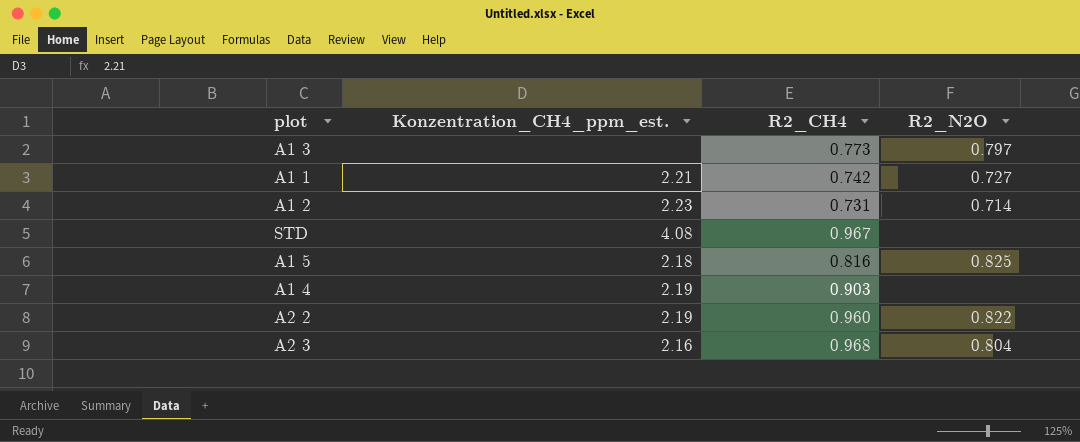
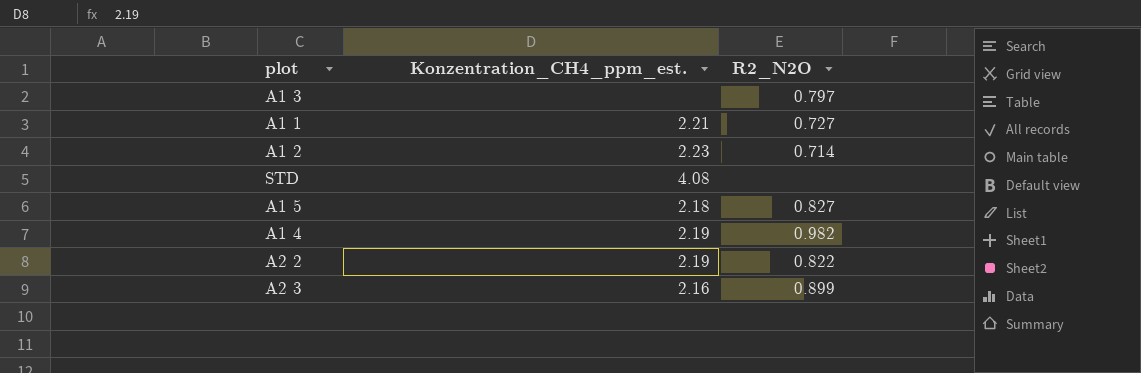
column R2_CH4 | position: 3 -> none
A1 5 | R2_N2O: 0.825 -> 0.827
A1 4 | R2_N2O: none -> 0.982
A2 3 | R2_N2O: 0.804 -> 0.899

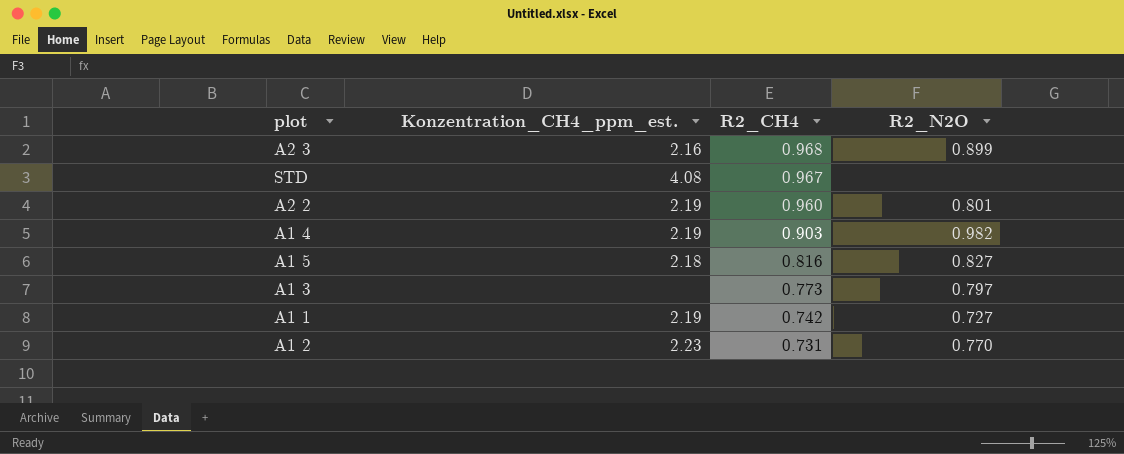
row order: none -> R2_CH4 descending
column R2_CH4 | position: none -> 3
A2 2 | R2_N2O: 0.822 -> 0.801
A1 1 | Konzentration_CH4_ppm_est.: 2.21 -> 2.19
A1 2 | R2_N2O: 0.714 -> 0.770

